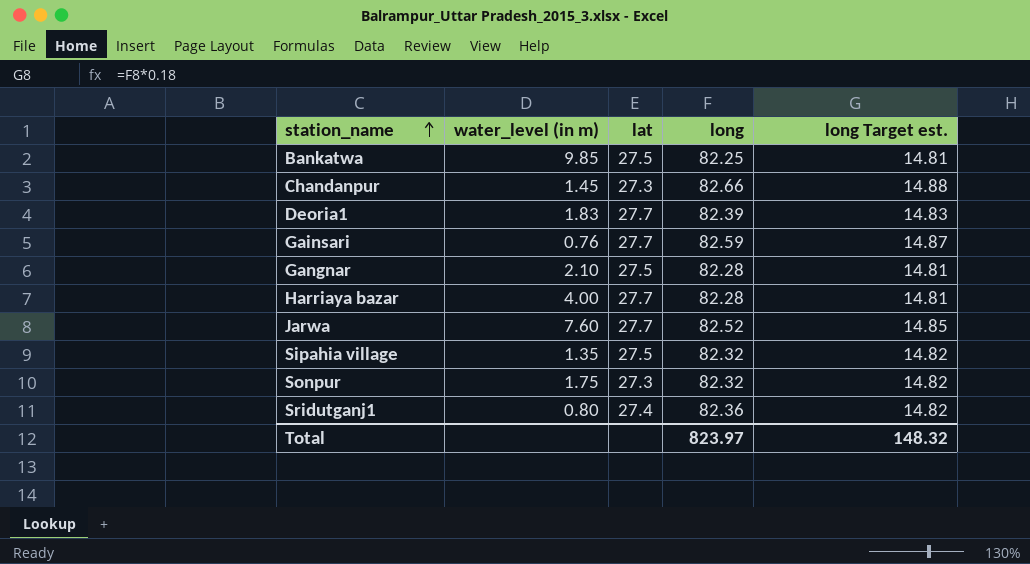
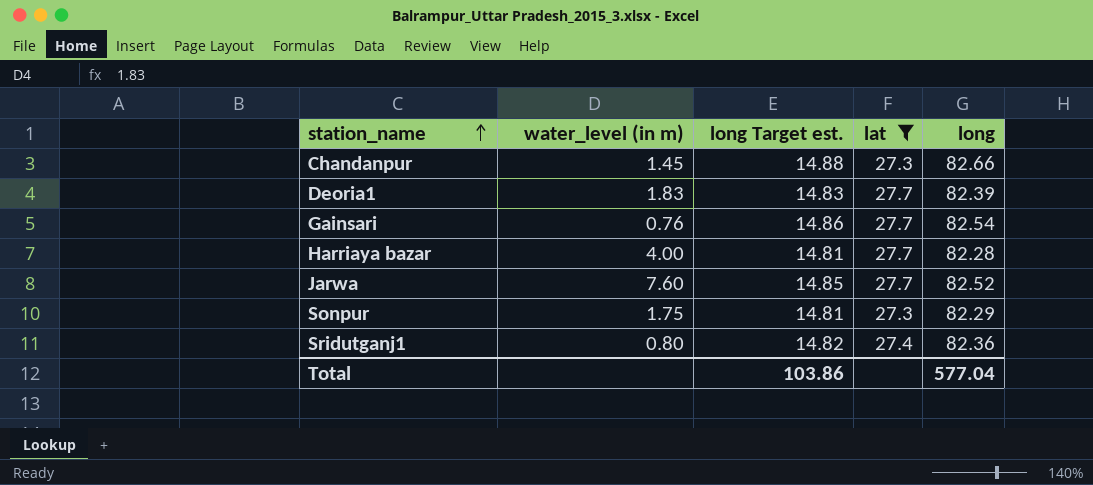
filter: none -> lat != 27.5
column long Target est. | position: 5 -> 3
Gainsari | long Target est.: 14.87 -> 14.86
Gainsari | long: 82.59 -> 82.54
Sonpur | long Target est.: 14.82 -> 14.81
Sonpur | long: 82.32 -> 82.29
Total | long Target est.: 148.32 -> 103.86
Total | long: 823.97 -> 577.04

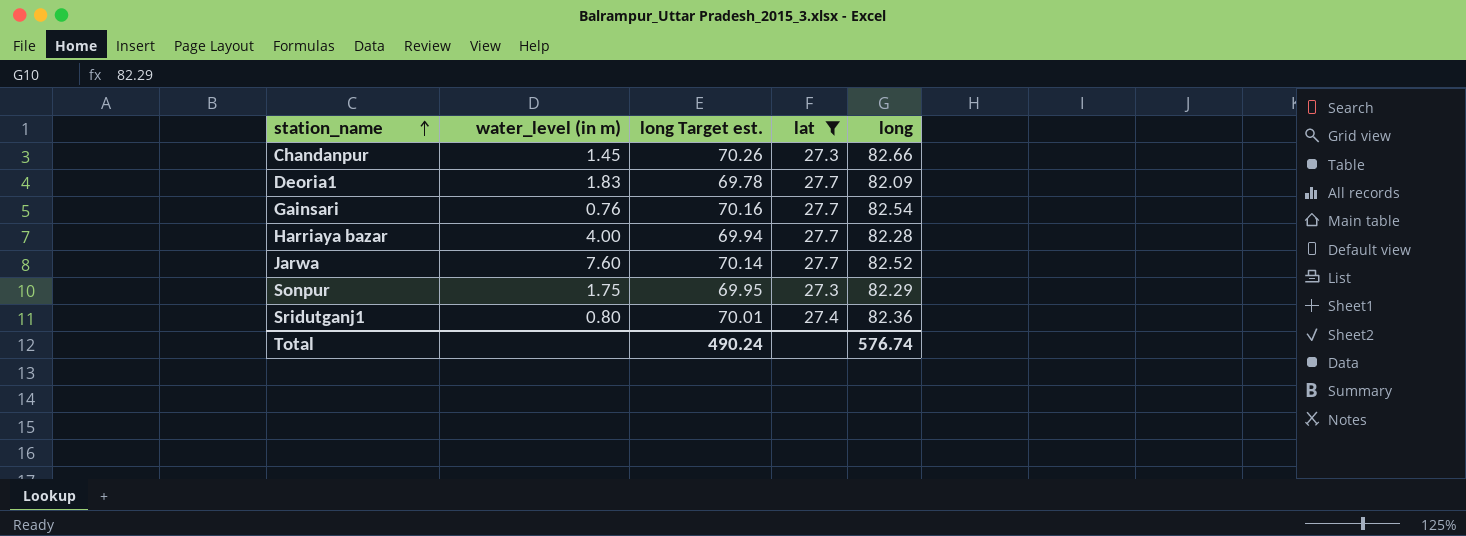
column long Target est. | formula: [long] * 0.18 -> [long] * 0.85
Deoria1 | long: 82.39 -> 82.09
Total | long Target est.: 103.86 -> 490.24
Total | long: 577.04 -> 576.74

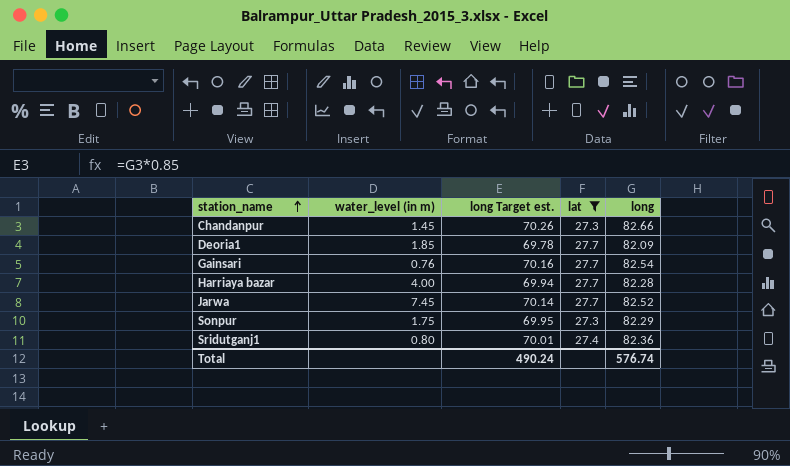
Deoria1 | water_level (in m): 1.83 -> 1.85
Jarwa | water_level (in m): 7.60 -> 7.45

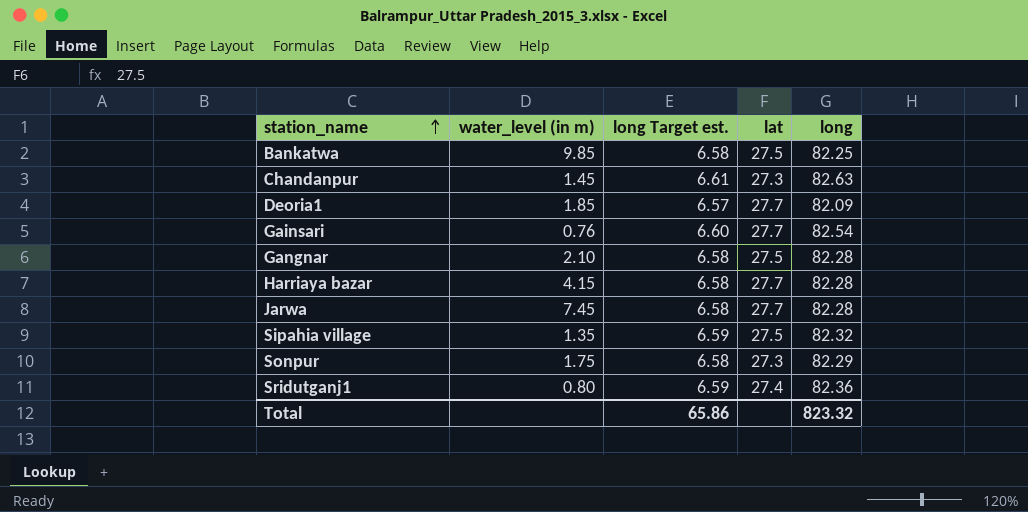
filter: lat != 27.5 -> none
column long Target est. | formula: [long] * 0.85 -> [long] * 0.08
Chandanpur | long: 82.66 -> 82.63
Harriaya bazar | water_level (in m): 4.00 -> 4.15
Jarwa | long: 82.52 -> 82.28
Total | long Target est.: 490.24 -> 65.86
Total | long: 576.74 -> 823.32

